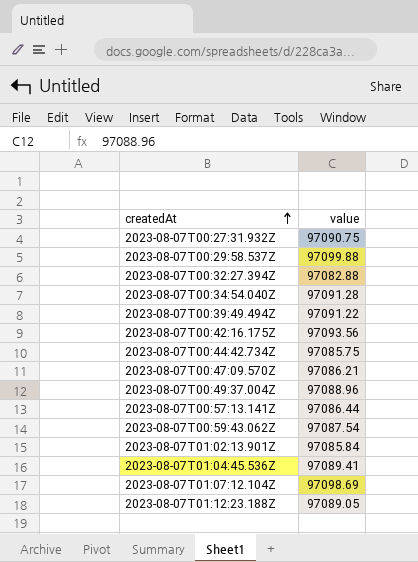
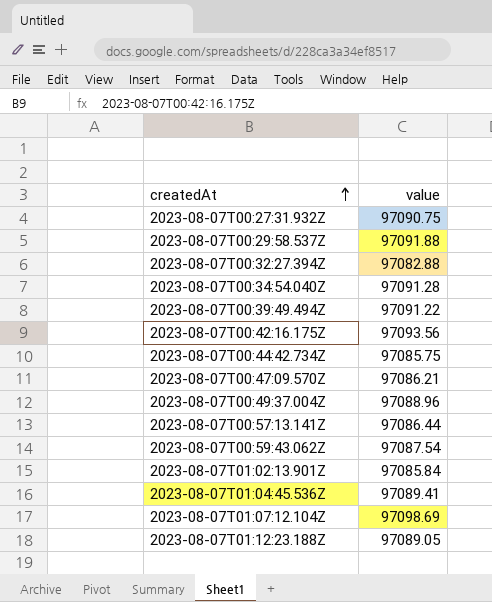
2023-08-07T00:29:58.537Z | value: 97099.88 -> 97091.88

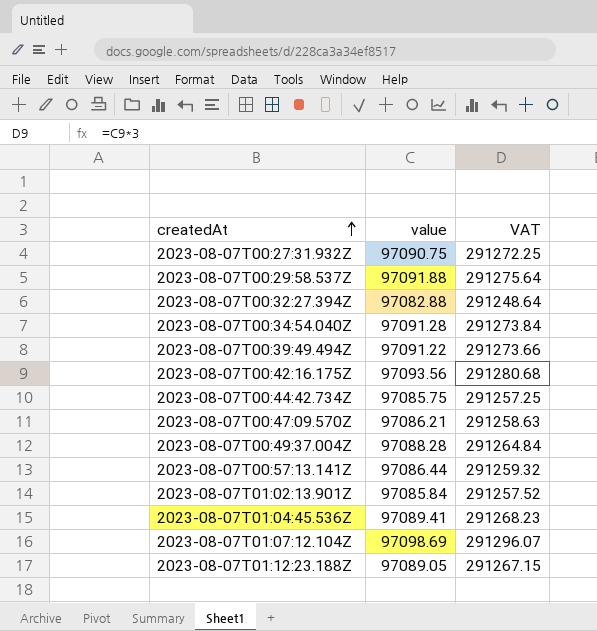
column VAT | formula: none -> [value] * 3
row 2023-08-07T00:59:43.062Z: 97087.54 -> none
2023-08-07T00:49:37.004Z | value: 97088.96 -> 97088.28

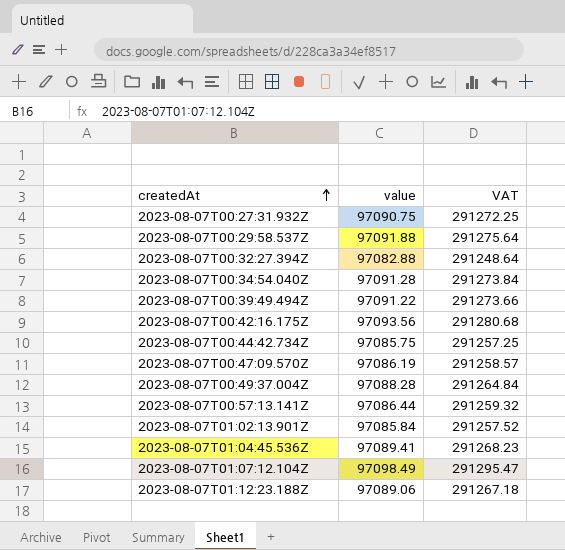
2023-08-07T00:47:09.570Z | value: 97086.21 -> 97086.19
2023-08-07T00:47:09.570Z | VAT: 291258.63 -> 291258.57
2023-08-07T01:07:12.104Z | value: 97098.69 -> 97098.49
2023-08-07T01:07:12.104Z | VAT: 291296.07 -> 291295.47
2023-08-07T01:12:23.188Z | value: 97089.05 -> 97089.06
2023-08-07T01:12:23.188Z | VAT: 291267.15 -> 291267.18

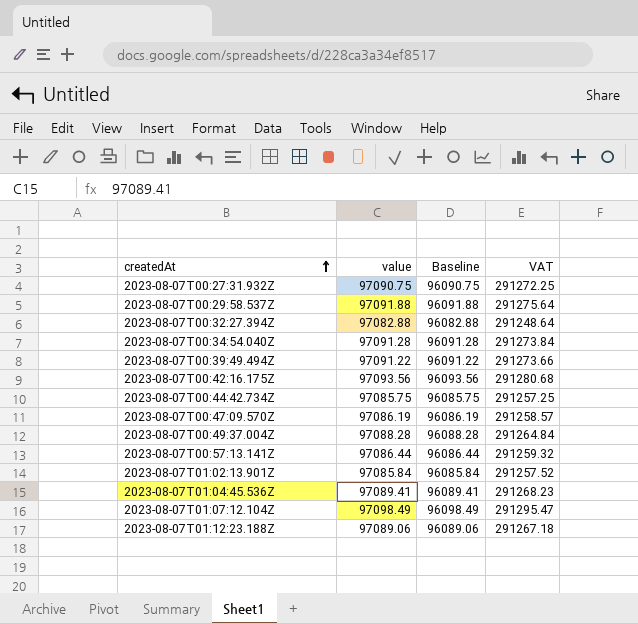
column Baseline | formula: none -> [value] - 1000

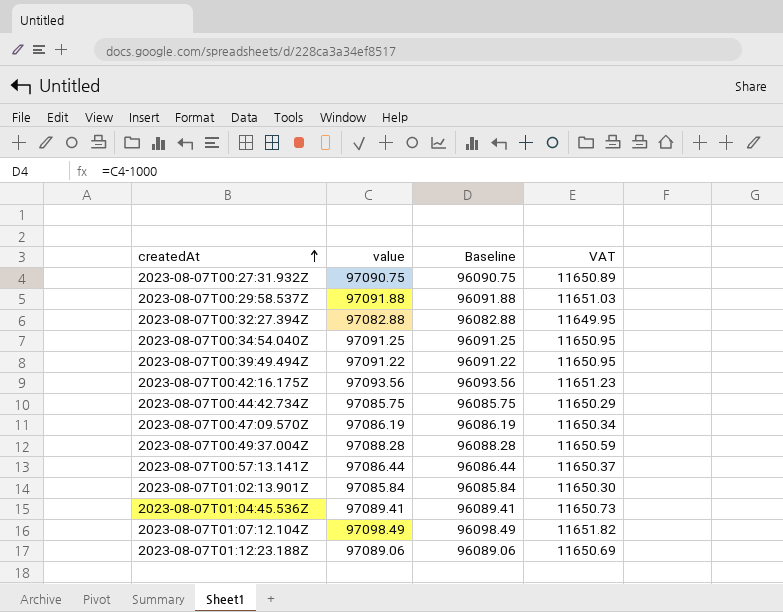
column VAT | formula: [value] * 3 -> [value] * 0.12
2023-08-07T00:34:54.040Z | value: 97091.28 -> 97091.25
2023-08-07T00:34:54.040Z | Baseline: 96091.28 -> 96091.25

